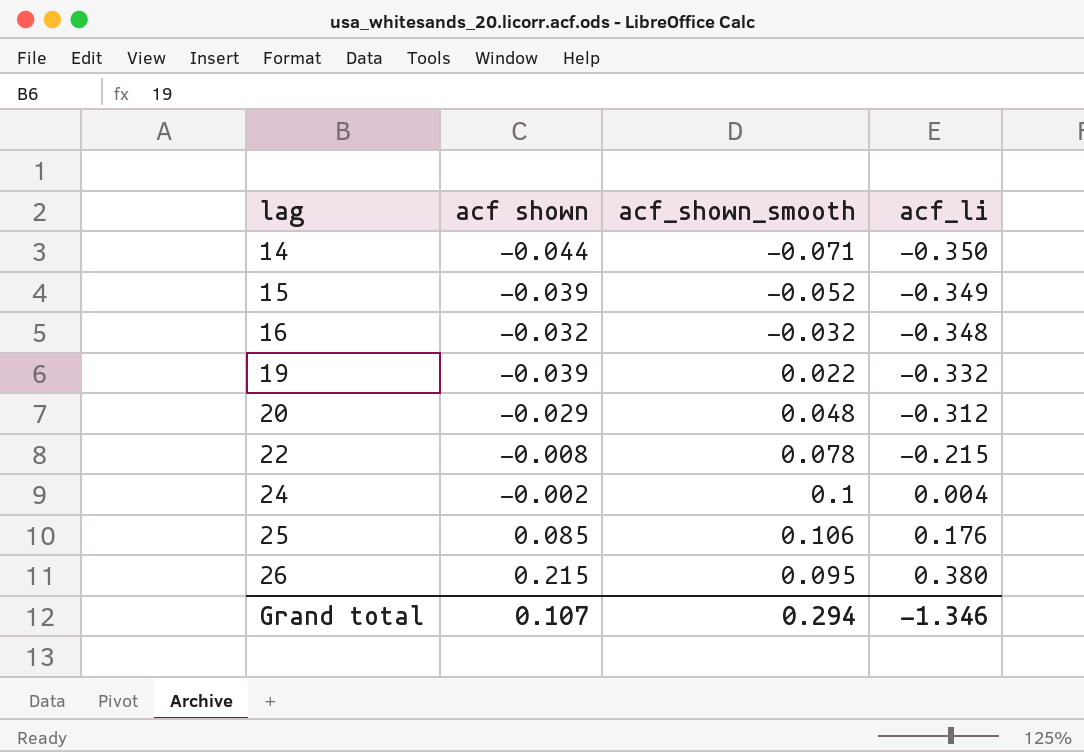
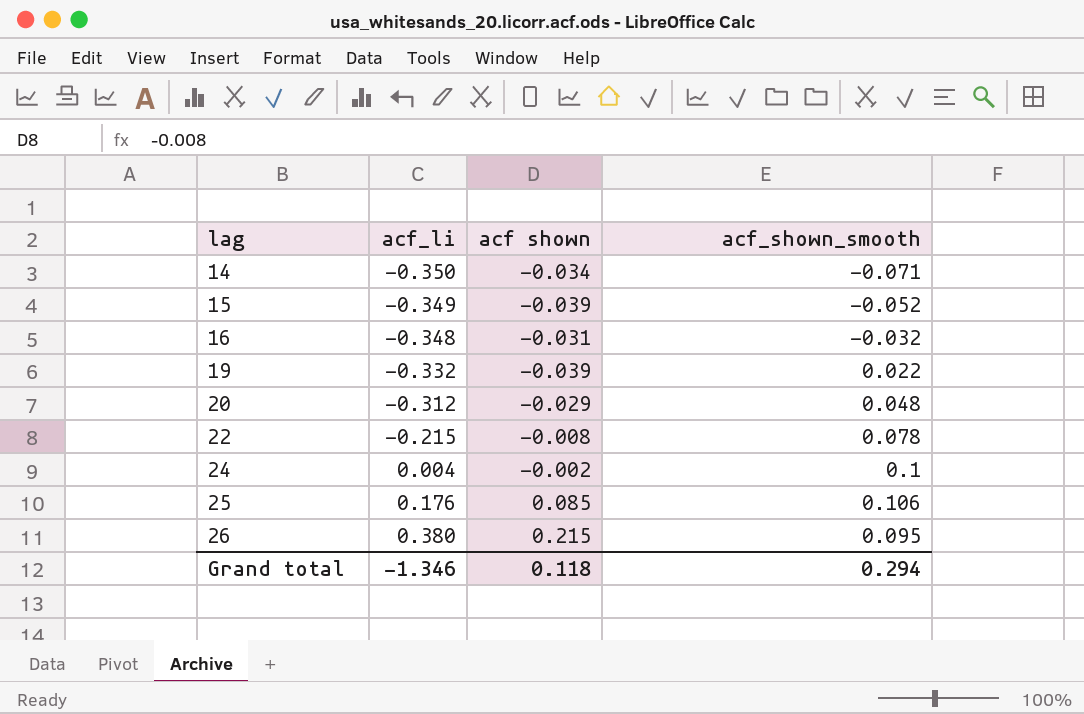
column acf_li | position: 4 -> 2
14 | acf shown: -0.044 -> -0.034
16 | acf shown: -0.032 -> -0.031
Grand total | acf shown: 0.107 -> 0.118

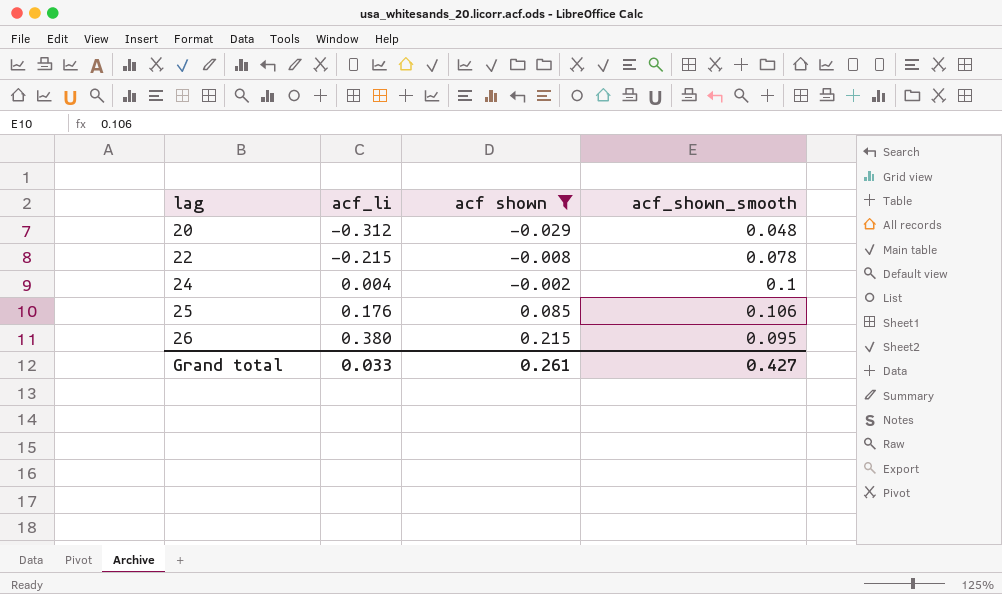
filter: none -> acf shown >= -0.029
Grand total | acf_li: -1.346 -> 0.033
Grand total | acf shown: 0.118 -> 0.261
Grand total | acf_shown_smooth: 0.294 -> 0.427

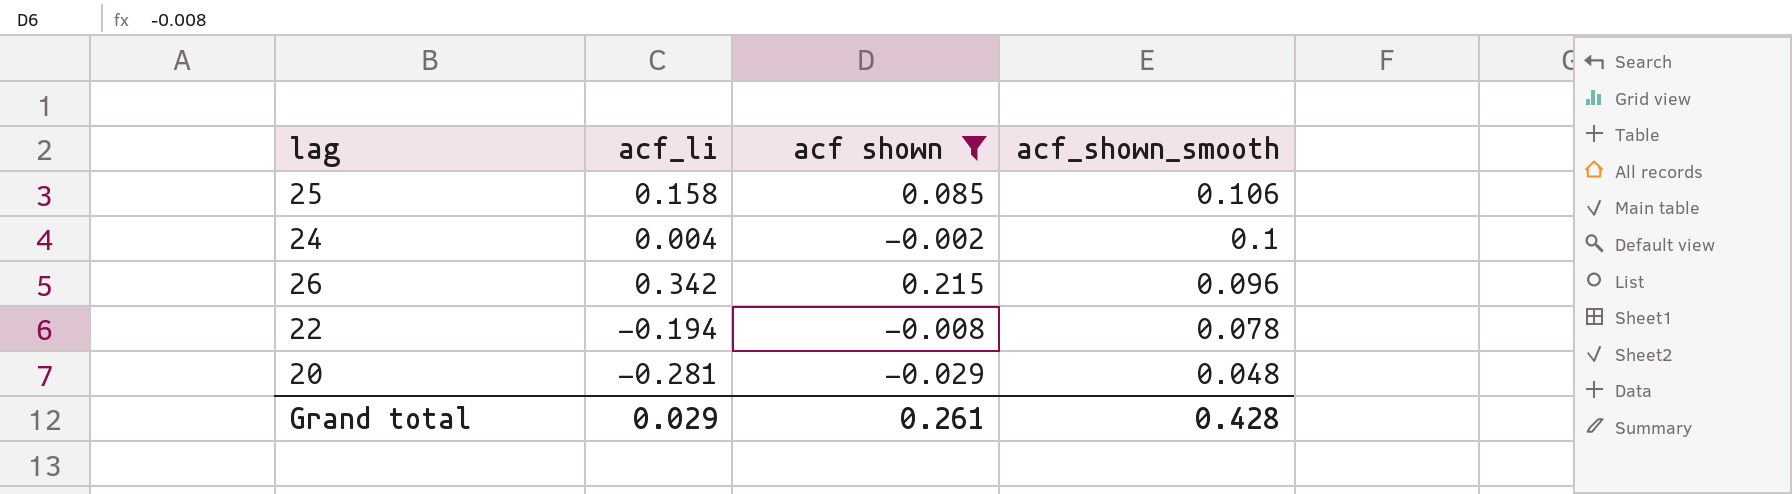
row order: lag ascending -> acf_shown_smooth descending
25 | acf_li: 0.176 -> 0.158
26 | acf_li: 0.380 -> 0.342
26 | acf_shown_smooth: 0.095 -> 0.096
22 | acf_li: -0.215 -> -0.194
20 | acf_li: -0.312 -> -0.281
Grand total | acf_li: 0.033 -> 0.029
Grand total | acf_shown_smooth: 0.427 -> 0.428

